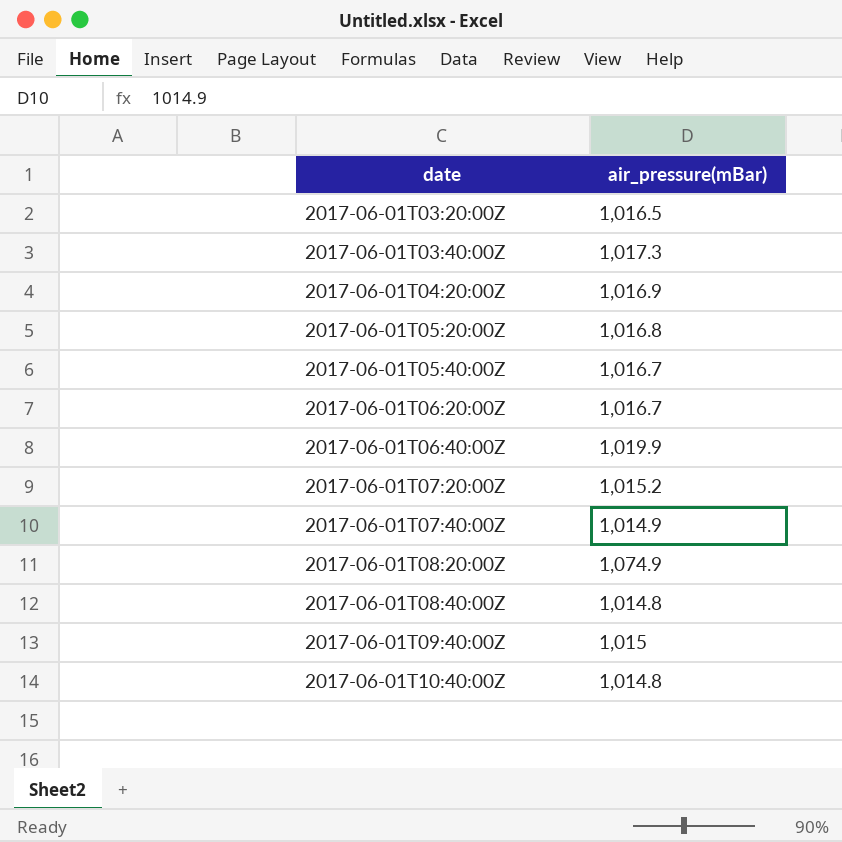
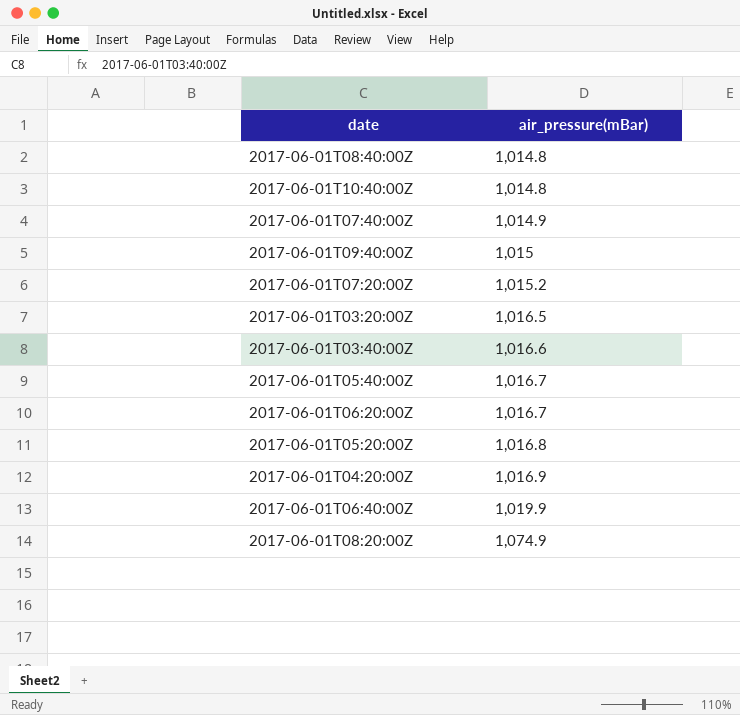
row order: date ascending -> air_pressure(mBar) ascending
2017-06-01T03:40:00Z | air_pressure(mBar): 1,017.3 -> 1,016.6

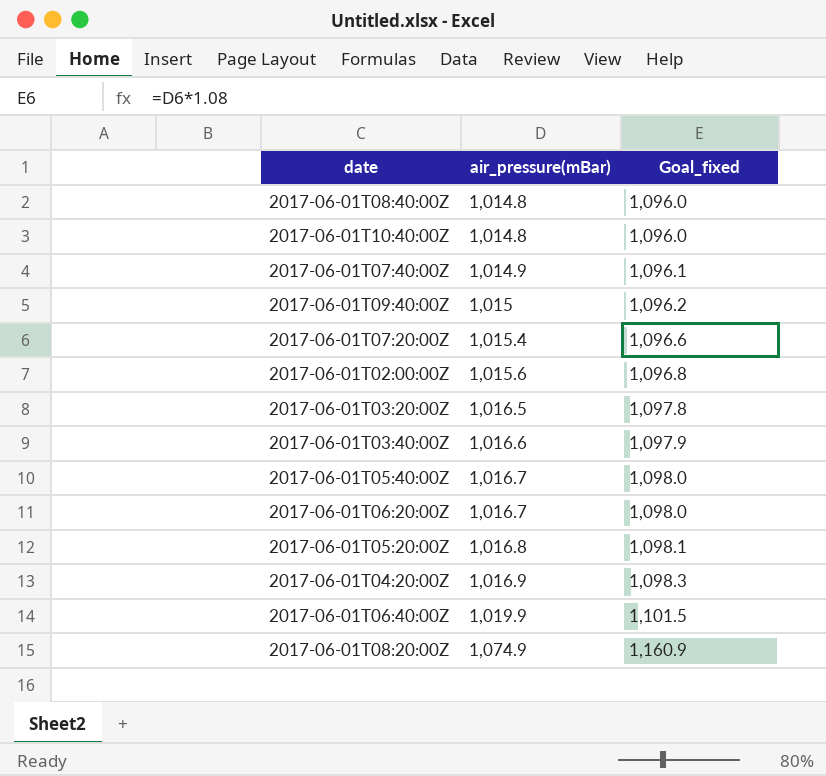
column Goal_fixed | formula: none -> [air_pressure(mBar)] * 1.08
2017-06-01T07:20:00Z | air_pressure(mBar): 1,015.2 -> 1,015.4
row 2017-06-01T02:00:00Z: none -> 1,015.6 | 1,096.8

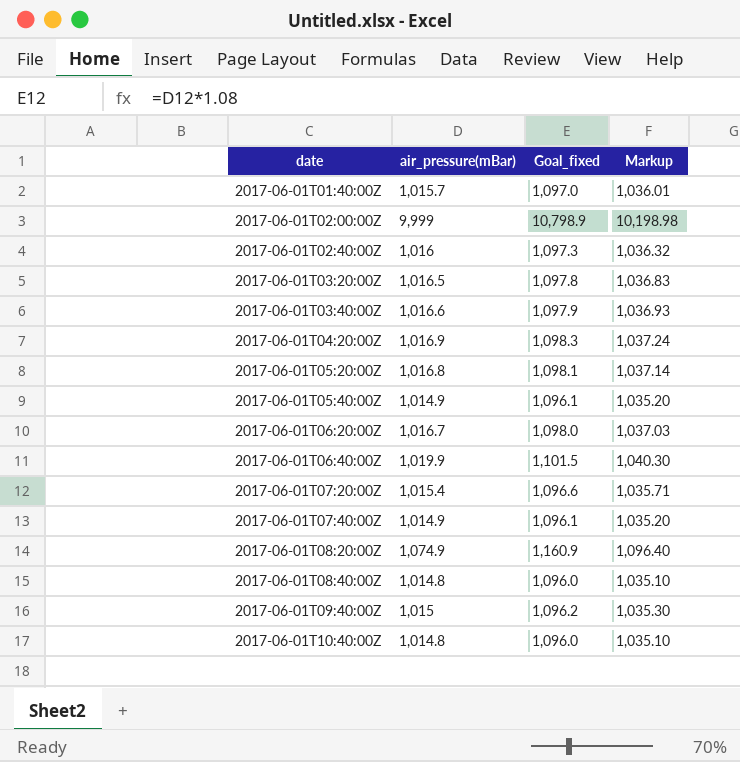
row order: air_pressure(mBar) ascending -> date ascending
column Markup | formula: none -> [air_pressure(mBar)] * 1.02
row 2017-06-01T01:40:00Z: none -> 1,015.7 | 1,097.0 | 1,036.01
2017-06-01T02:00:00Z | air_pressure(mBar): 1,015.6 -> 9,999
2017-06-01T02:00:00Z | Goal_fixed: 1,096.8 -> 10,798.9
row 2017-06-01T02:40:00Z: none -> 1,016 | 1,097.3 | 1,036.32
2017-06-01T05:40:00Z | air_pressure(mBar): 1,016.7 -> 1,014.9
2017-06-01T05:40:00Z | Goal_fixed: 1,098.0 -> 1,096.1

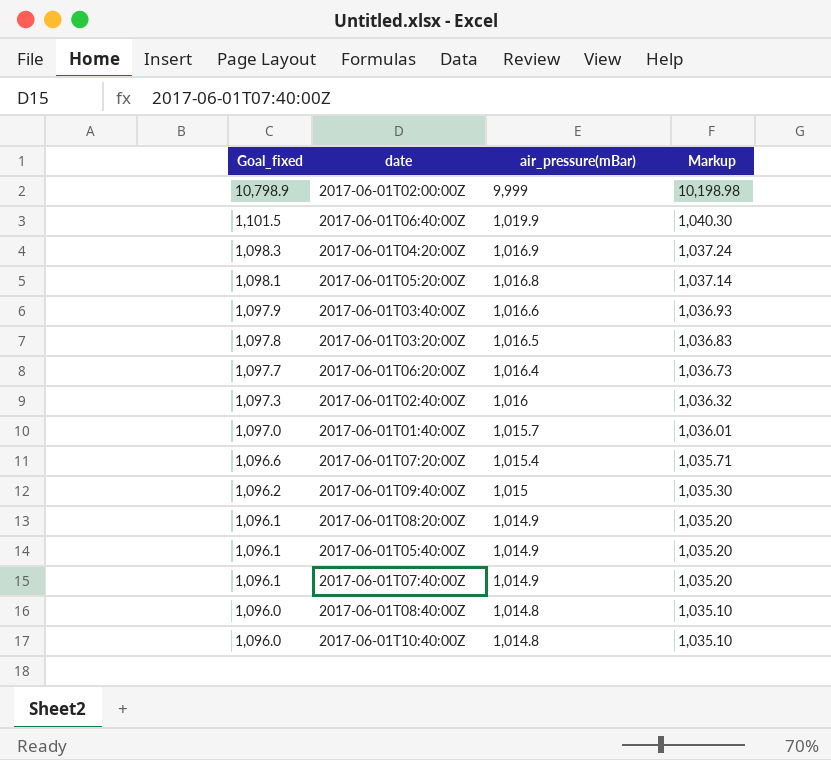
row order: date ascending -> Goal_fixed descending
column Goal_fixed | position: 3 -> 1
2017-06-01T06:20:00Z | Goal_fixed: 1,098.0 -> 1,097.7
2017-06-01T06:20:00Z | air_pressure(mBar): 1,016.7 -> 1,016.4
2017-06-01T06:20:00Z | Markup: 1,037.03 -> 1,036.73
2017-06-01T08:20:00Z | Goal_fixed: 1,160.9 -> 1,096.1
2017-06-01T08:20:00Z | air_pressure(mBar): 1,074.9 -> 1,014.9
2017-06-01T08:20:00Z | Markup: 1,096.40 -> 1,035.20

